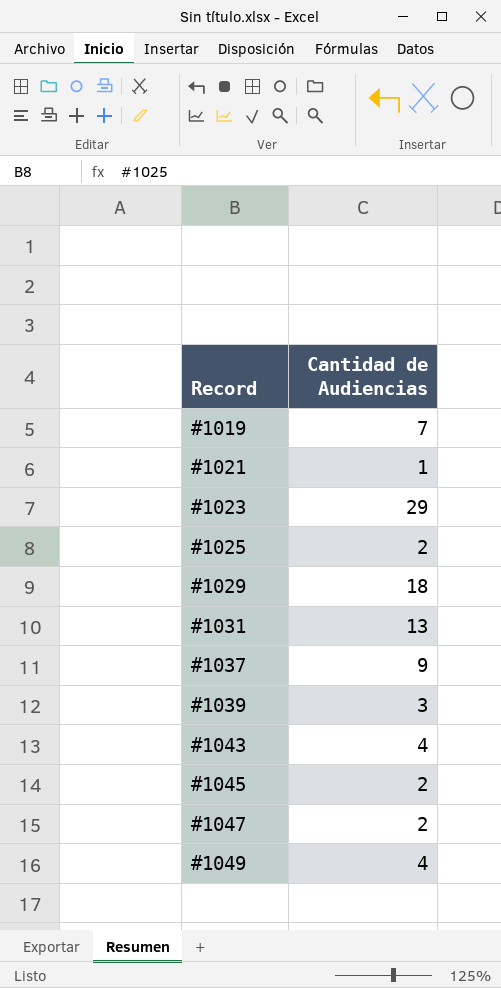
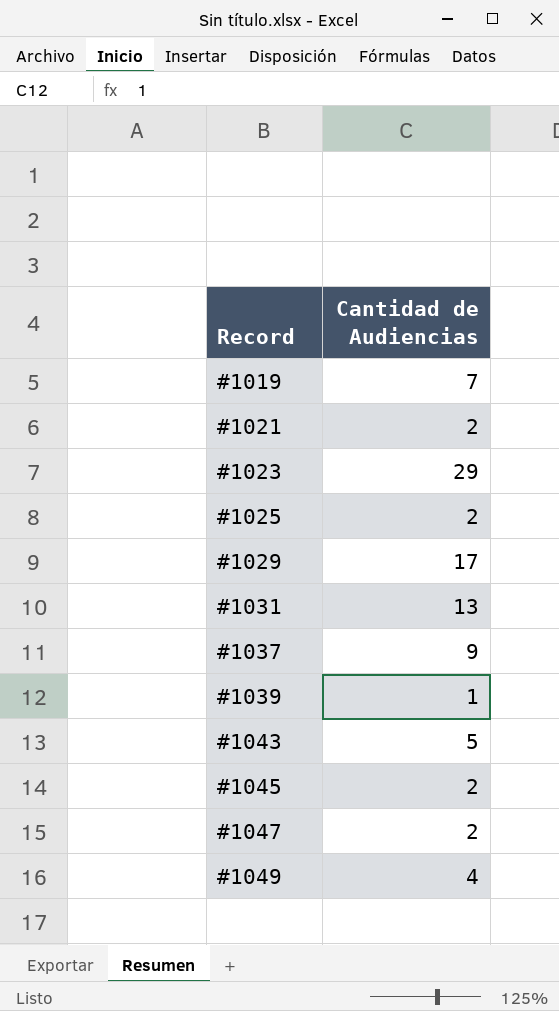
#1021 | Cantidad de Audiencias: 1 -> 2
#1029 | Cantidad de Audiencias: 18 -> 17
#1039 | Cantidad de Audiencias: 3 -> 1
#1043 | Cantidad de Audiencias: 4 -> 5

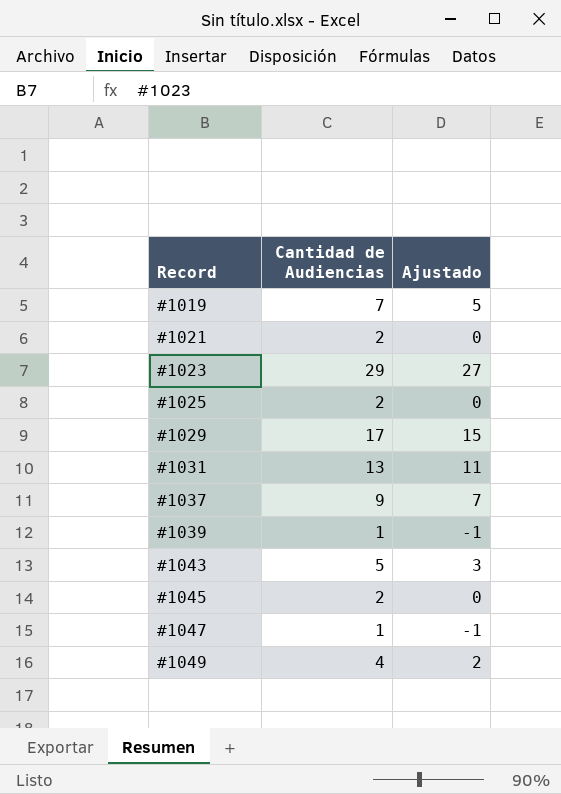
column Ajustado | formula: none -> [Cantidad de Audiencias] - 2
#1047 | Cantidad de Audiencias: 2 -> 1

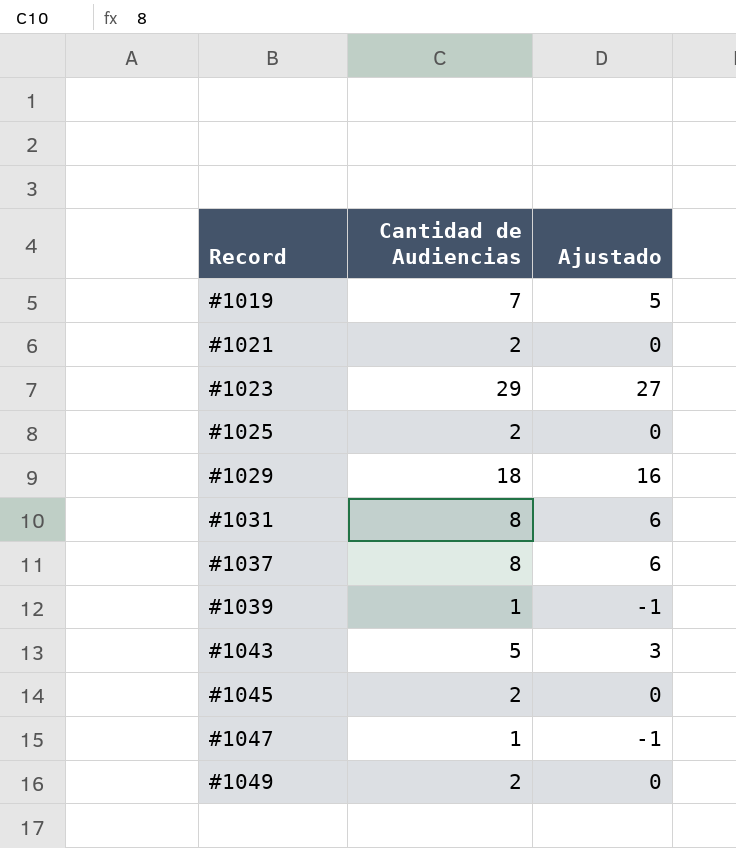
#1029 | Cantidad de Audiencias: 17 -> 18
#1029 | Ajustado: 15 -> 16
#1031 | Cantidad de Audiencias: 13 -> 8
#1031 | Ajustado: 11 -> 6
#1037 | Cantidad de Audiencias: 9 -> 8
#1037 | Ajustado: 7 -> 6
#1049 | Cantidad de Audiencias: 4 -> 2
#1049 | Ajustado: 2 -> 0

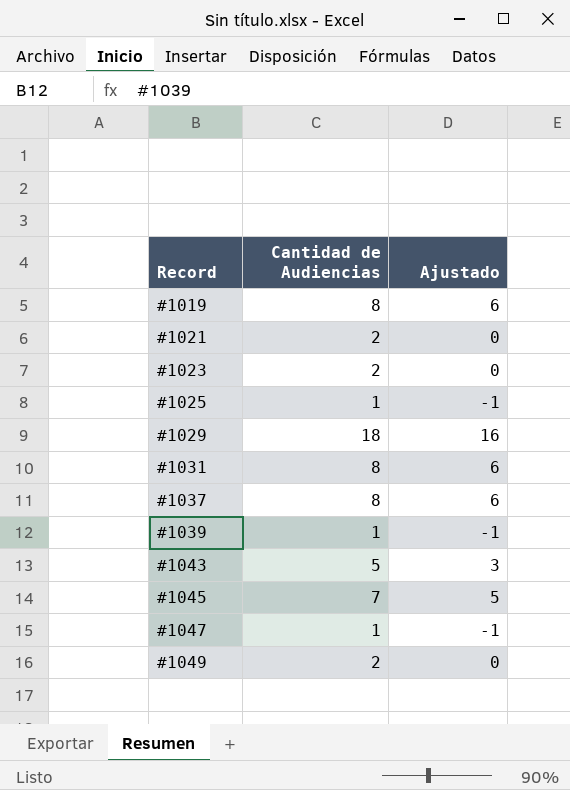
#1019 | Cantidad de Audiencias: 7 -> 8
#1019 | Ajustado: 5 -> 6
#1023 | Cantidad de Audiencias: 29 -> 2
#1023 | Ajustado: 27 -> 0
#1025 | Cantidad de Audiencias: 2 -> 1
#1025 | Ajustado: 0 -> -1
#1045 | Cantidad de Audiencias: 2 -> 7
#1045 | Ajustado: 0 -> 5

